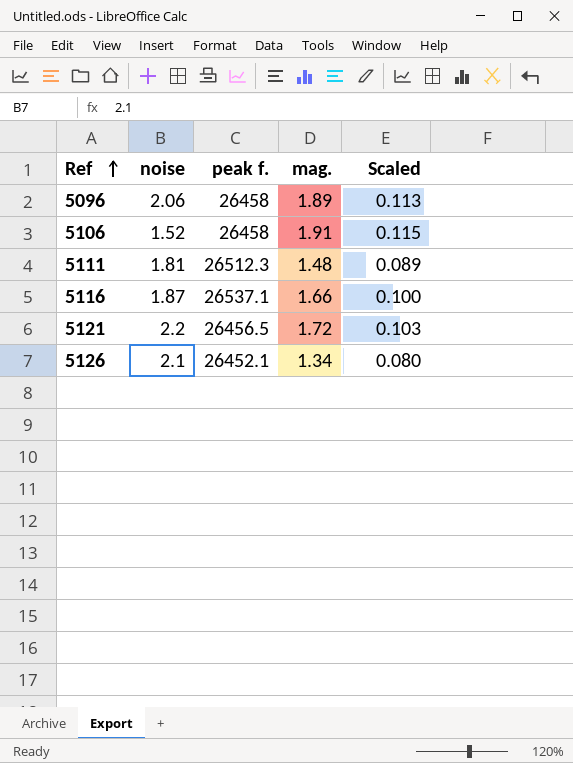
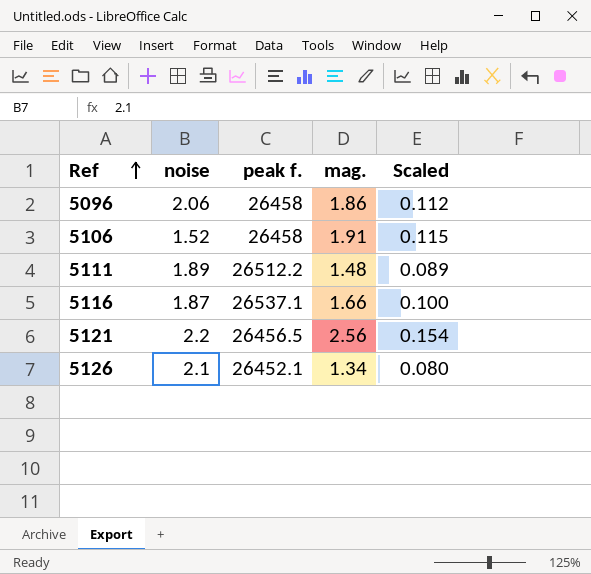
5096 | mag.: 1.89 -> 1.86
5096 | Scaled: 0.113 -> 0.112
5111 | noise: 1.81 -> 1.89
5111 | peak f.: 26512.3 -> 26512.2
5121 | mag.: 1.72 -> 2.56
5121 | Scaled: 0.103 -> 0.154

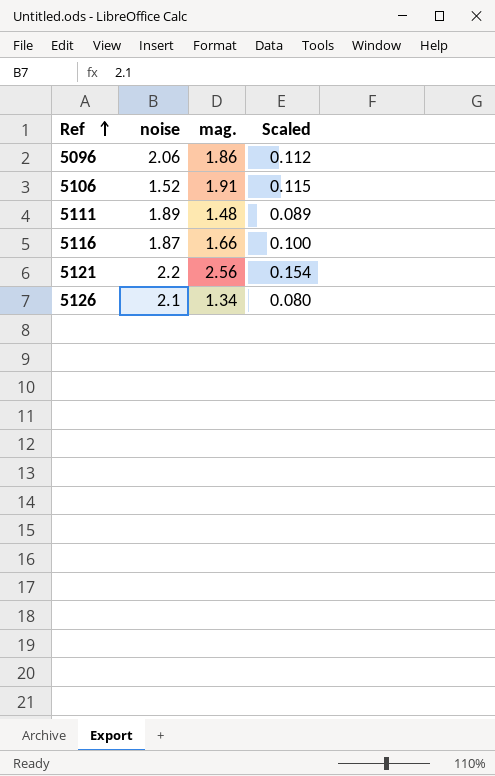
column peak f. | position: 3 -> none

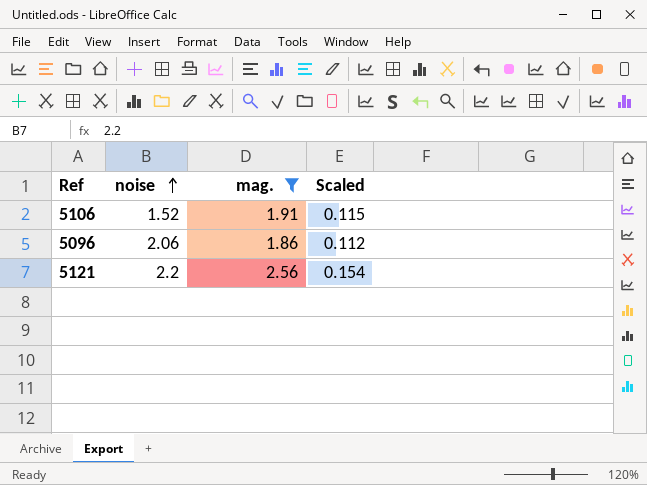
filter: none -> mag. >= 1.86
row order: Ref ascending -> noise ascending

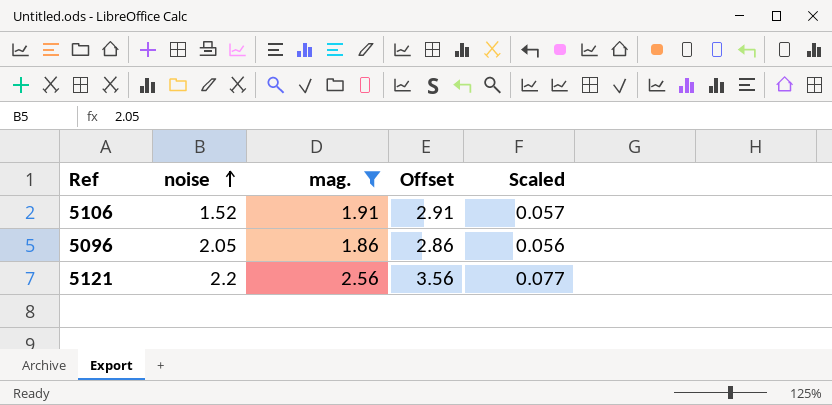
column Offset | formula: none -> [mag.] + 1
column Scaled | formula: [mag.] * 0.06 -> [mag.] * 0.03
5096 | noise: 2.06 -> 2.05

